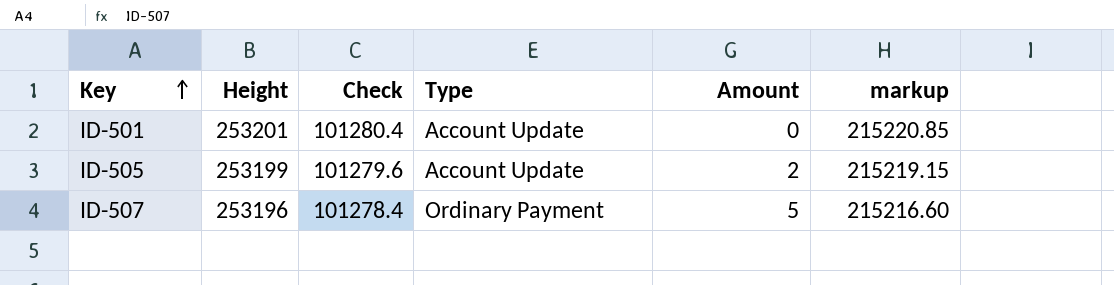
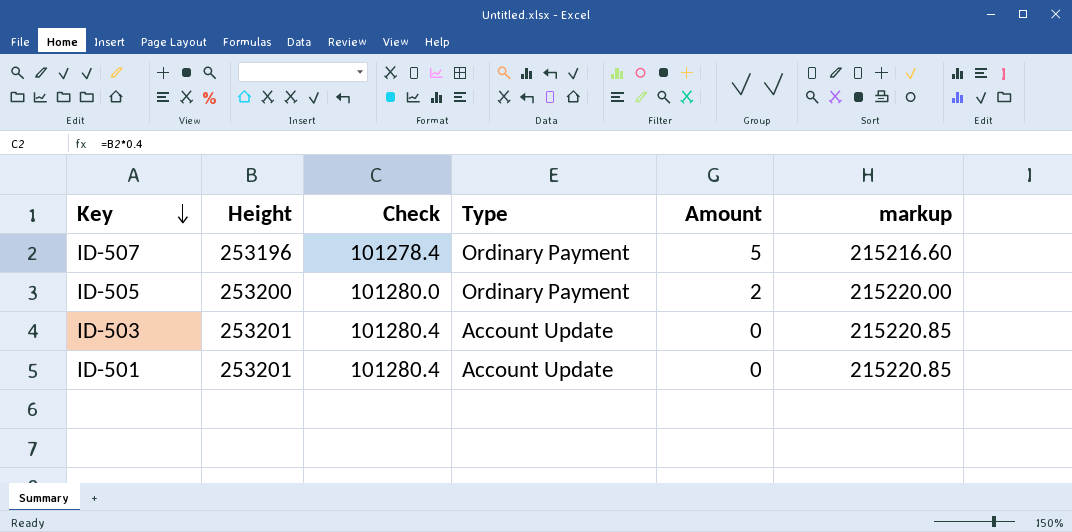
row order: Key ascending -> Key descending
ID-505 | Height: 253199 -> 253200
ID-505 | Check: 101279.6 -> 101280.0
ID-505 | Type: Account Update -> Ordinary Payment
ID-505 | markup: 215219.15 -> 215220.00
row ID-503: none -> 253201 | 101280.4 | Account Update | 0 | 215220.85

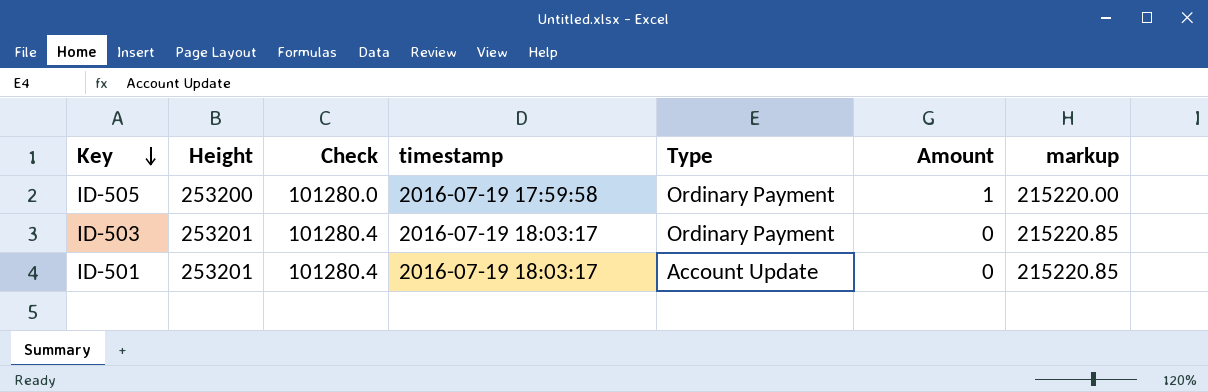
column timestamp | position: none -> 4
row ID-507: 253196 | 101278.4 | Ordinary Payment | 5 | 215216.60 -> none
ID-505 | Amount: 2 -> 1
ID-503 | Type: Account Update -> Ordinary Payment

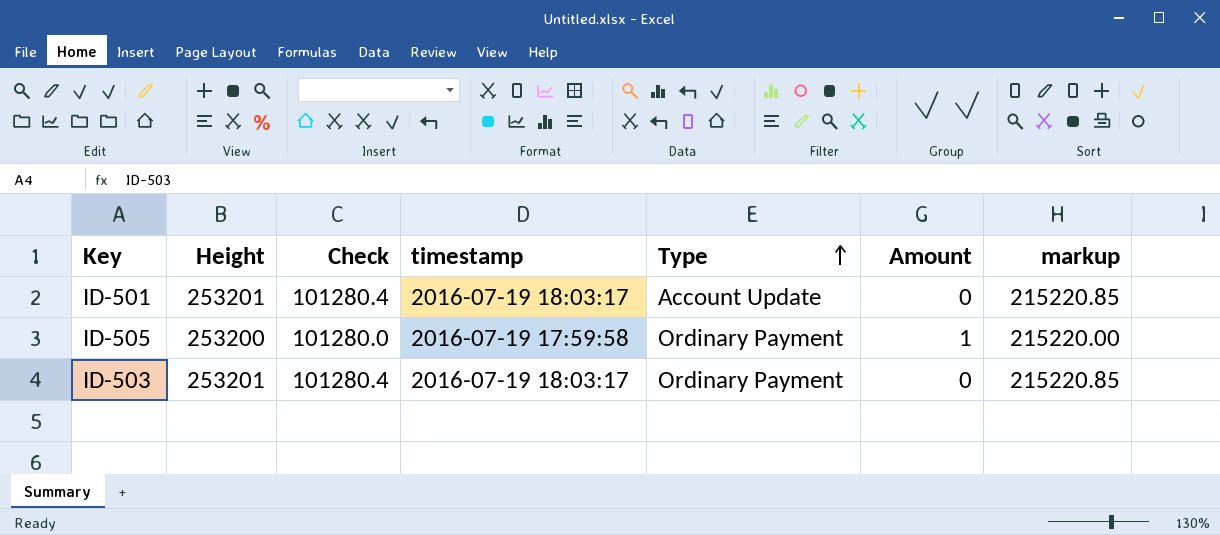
row order: Key descending -> Type ascending

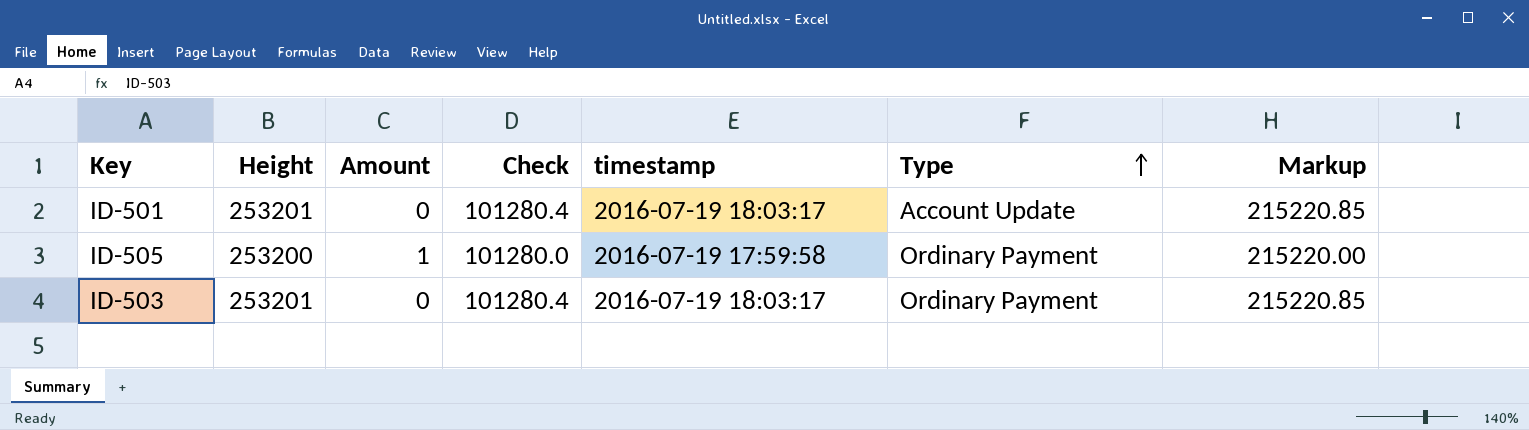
column Amount | position: 6 -> 3
column name: markup -> Markup

